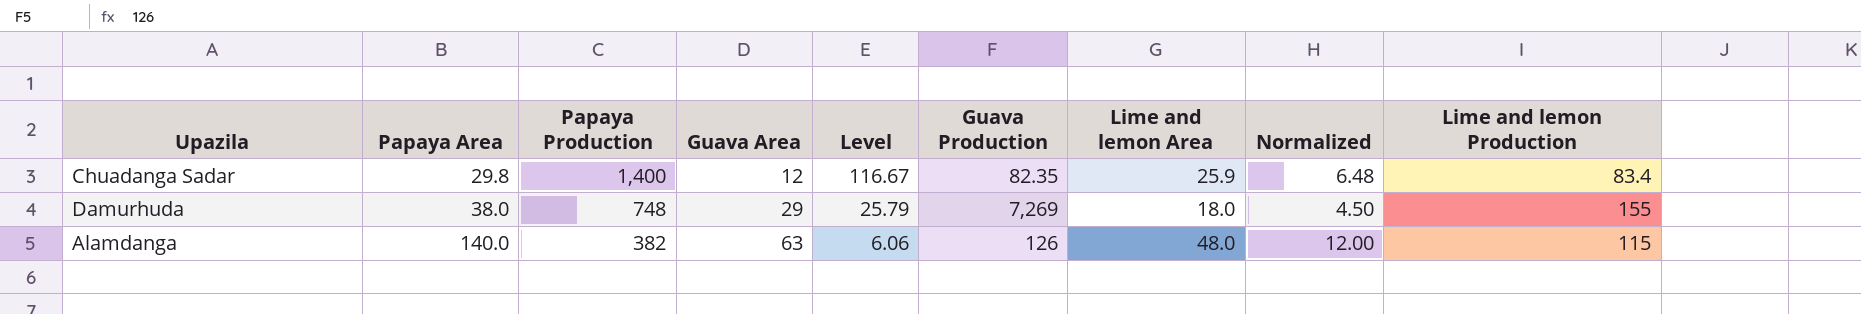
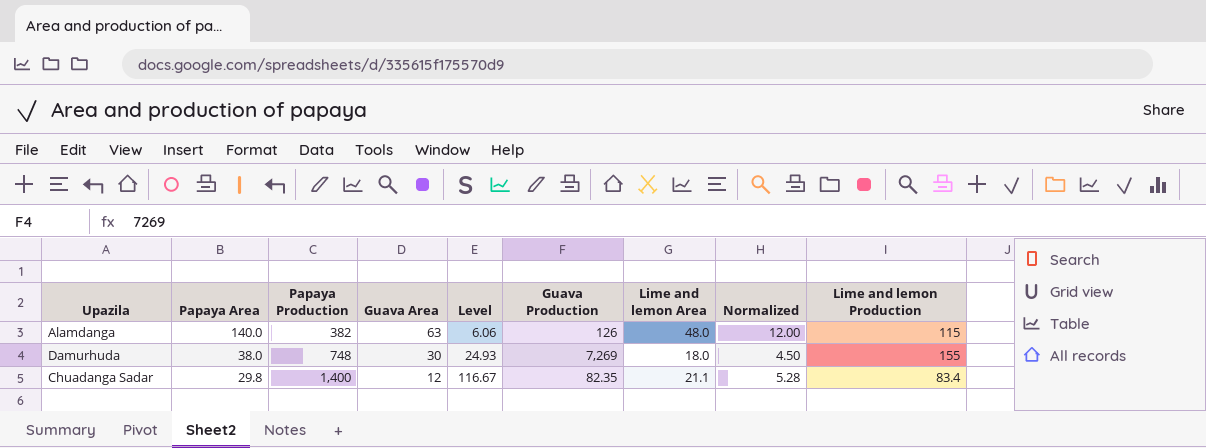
row order: Papaya Area ascending -> Papaya Area descending
Damurhuda | Guava Area: 29 -> 30
Damurhuda | Level: 25.79 -> 24.93
Chuadanga Sadar | Lime and lemon Area: 25.9 -> 21.1
Chuadanga Sadar | Normalized: 6.48 -> 5.28

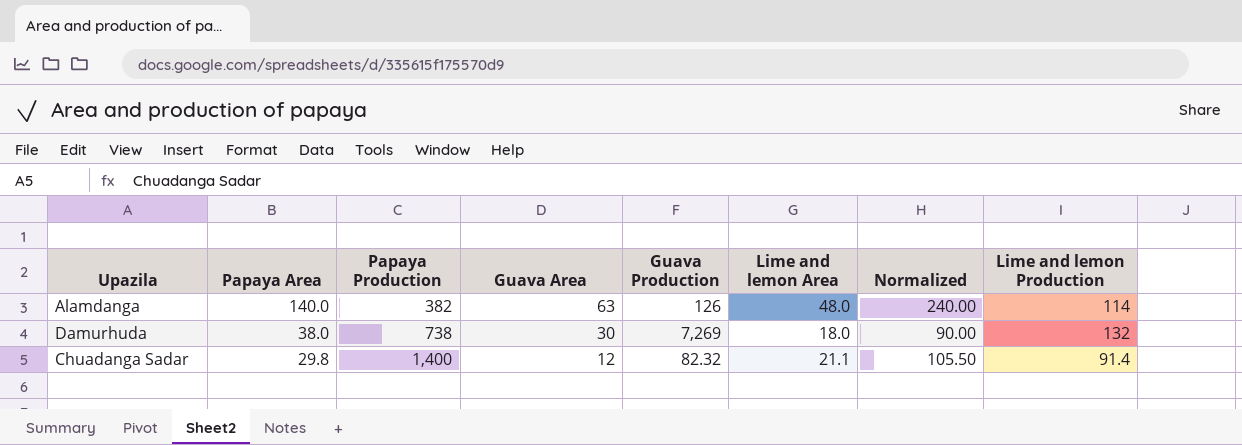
column Level | formula: [Papaya Production] / [Guava Area] -> none
column Normalized | formula: [Lime and lemon Area] * 0.25 -> [Lime and lemon Area] * 5
Alamdanga | Lime and lemon Production: 115 -> 114
Damurhuda | Papaya Production: 748 -> 738
Damurhuda | Lime and lemon Production: 155 -> 132
Chuadanga Sadar | Guava Production: 82.35 -> 82.32
Chuadanga Sadar | Lime and lemon Production: 83.4 -> 91.4

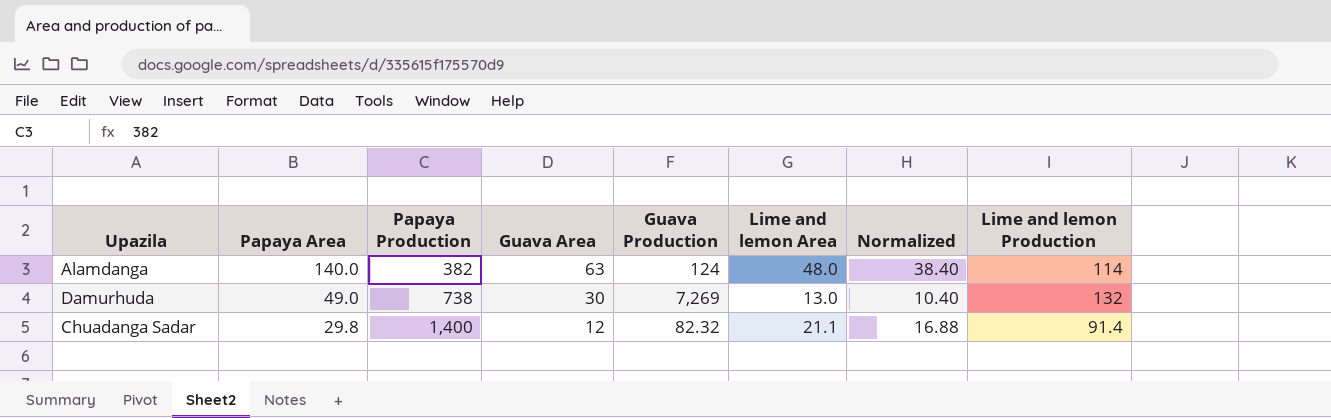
column Normalized | formula: [Lime and lemon Area] * 5 -> [Lime and lemon Area] * 0.8
Alamdanga | Guava Production: 126 -> 124
Damurhuda | Papaya Area: 38.0 -> 49.0
Damurhuda | Lime and lemon Area: 18.0 -> 13.0

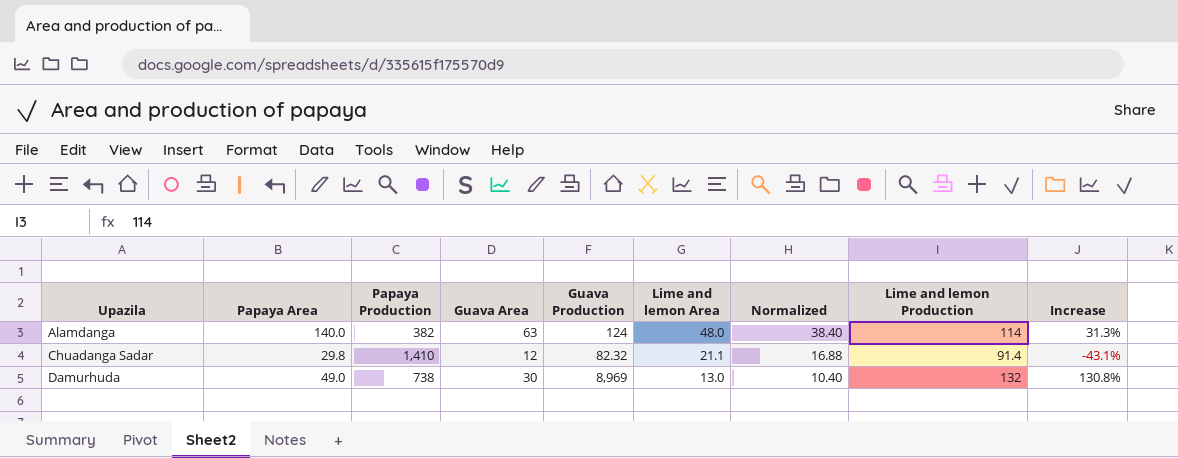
row order: Papaya Area descending -> Upazila ascending
column Increase | formula: none -> ([Guava Area] - [Lime and lemon Area]) / [Lime and lemon Area]
Chuadanga Sadar | Papaya Production: 1,400 -> 1,410
Damurhuda | Guava Production: 7,269 -> 8,969

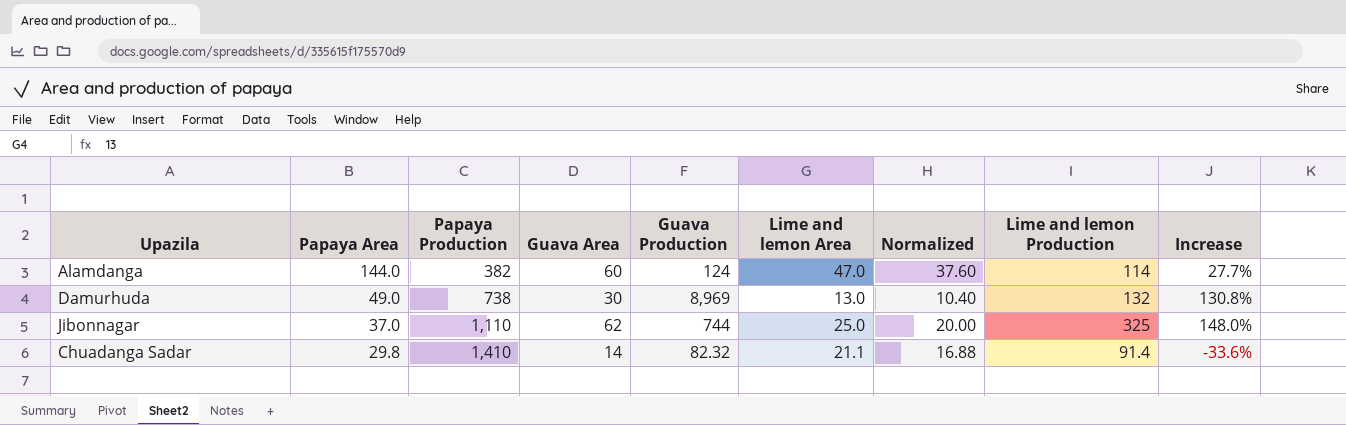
row order: Upazila ascending -> Papaya Area descending
Alamdanga | Papaya Area: 140.0 -> 144.0
Alamdanga | Guava Area: 63 -> 60
Alamdanga | Lime and lemon Area: 48.0 -> 47.0
Alamdanga | Normalized: 38.40 -> 37.60
Alamdanga | Increase: 31.3% -> 27.7%
row Jibonnagar: none -> 37.0 | 1,110 | 62 | 744 | 25.0 | 20.00 | 325 | 148.0%
Chuadanga Sadar | Guava Area: 12 -> 14
Chuadanga Sadar | Increase: -43.1% -> -33.6%

